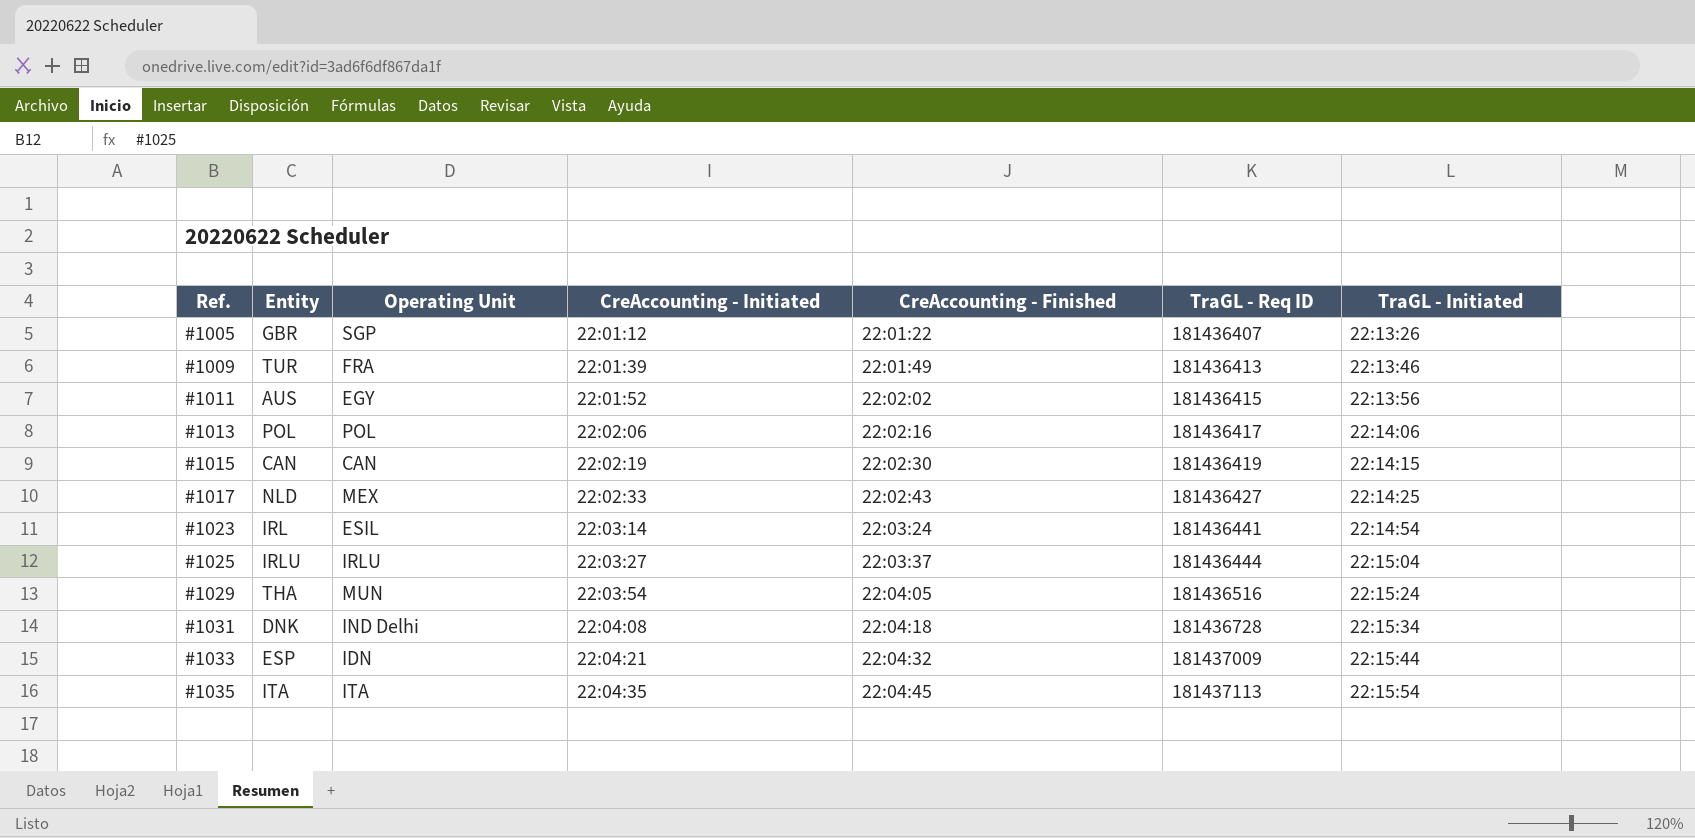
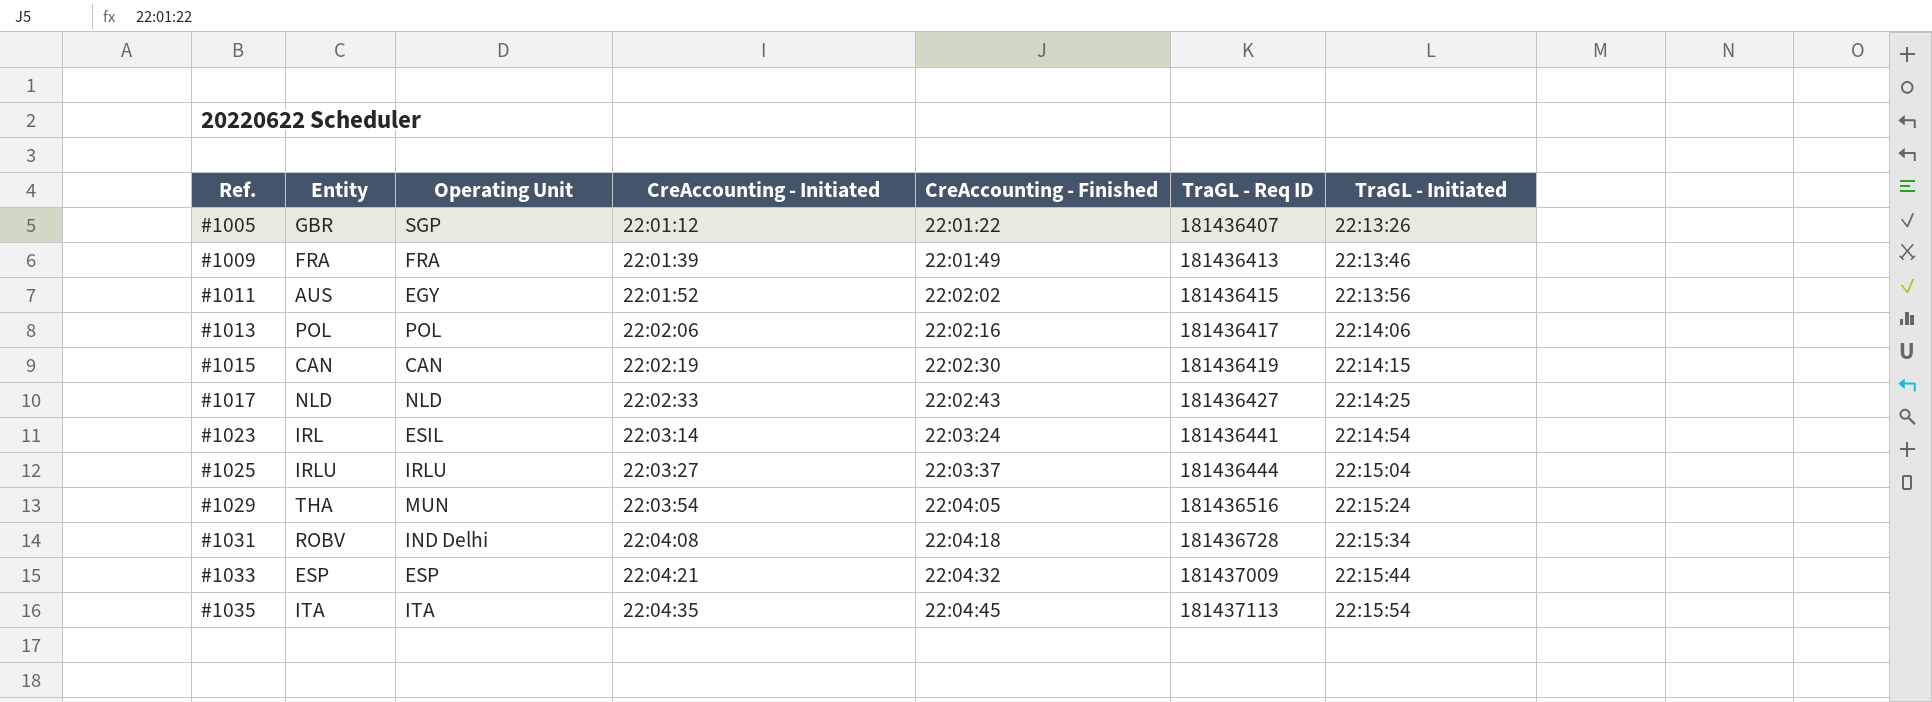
#1009 | Entity: TUR -> FRA
#1017 | Operating Unit: MEX -> NLD
#1031 | Entity: DNK -> ROBV
#1033 | Operating Unit: IDN -> ESP

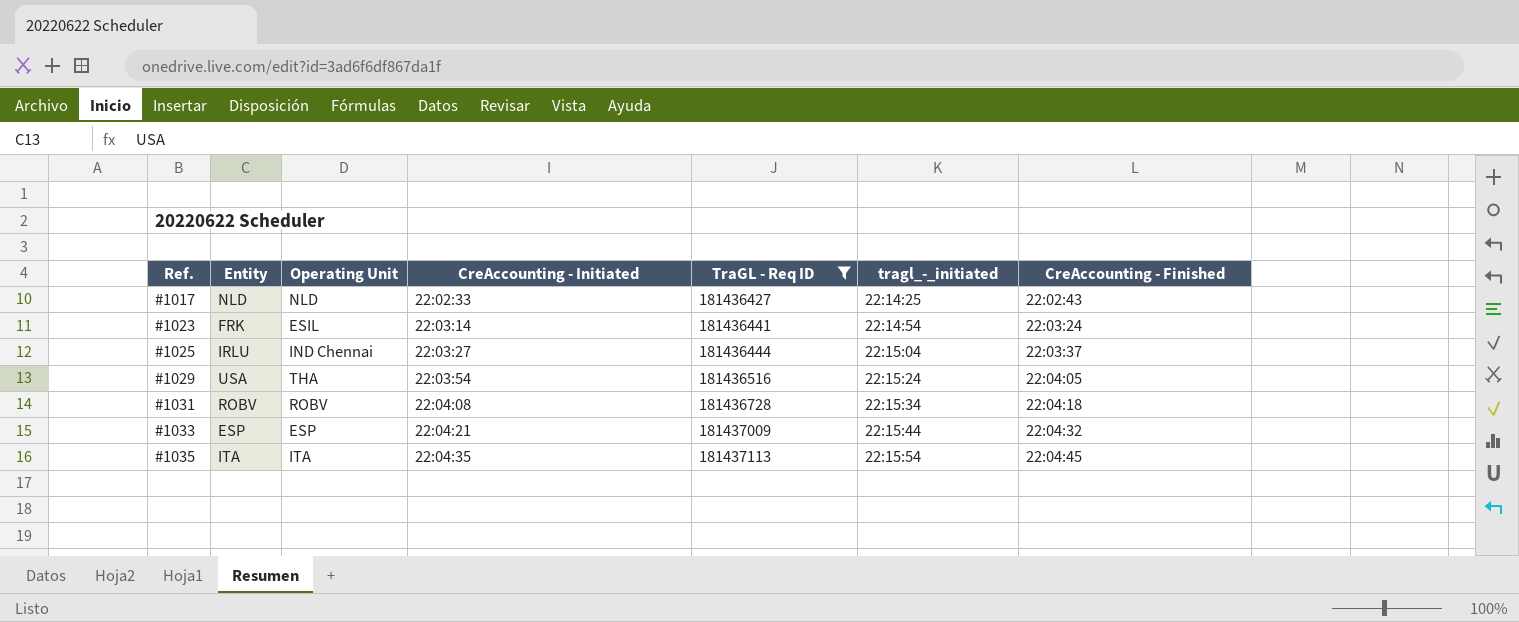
filter: none -> TraGL - Req ID >= 181436427
column name: TraGL - Initiated -> tragl_-_initiated
column CreAccounting - Finished | position: 5 -> 7
#1023 | Entity: IRL -> FRK
#1025 | Operating Unit: IRLU -> IND Chennai
#1029 | Entity: THA -> USA
#1029 | Operating Unit: MUN -> THA
#1031 | Operating Unit: IND Delhi -> ROBV

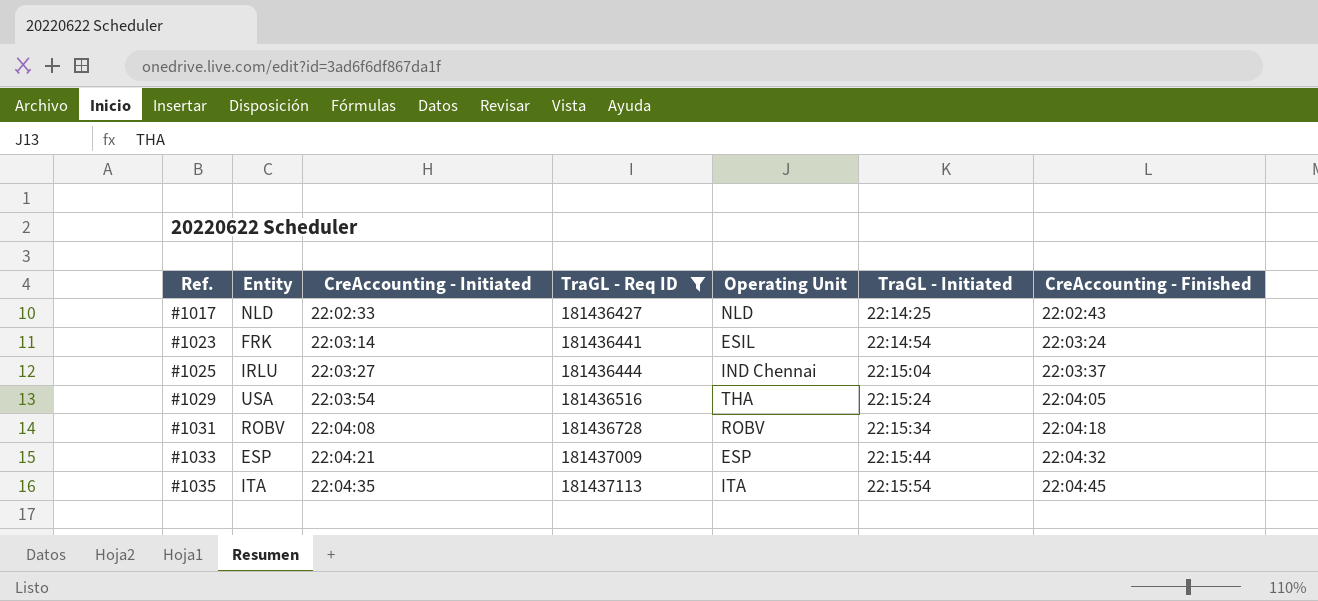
column Operating Unit | position: 3 -> 5
column name: tragl_-_initiated -> TraGL - Initiated

